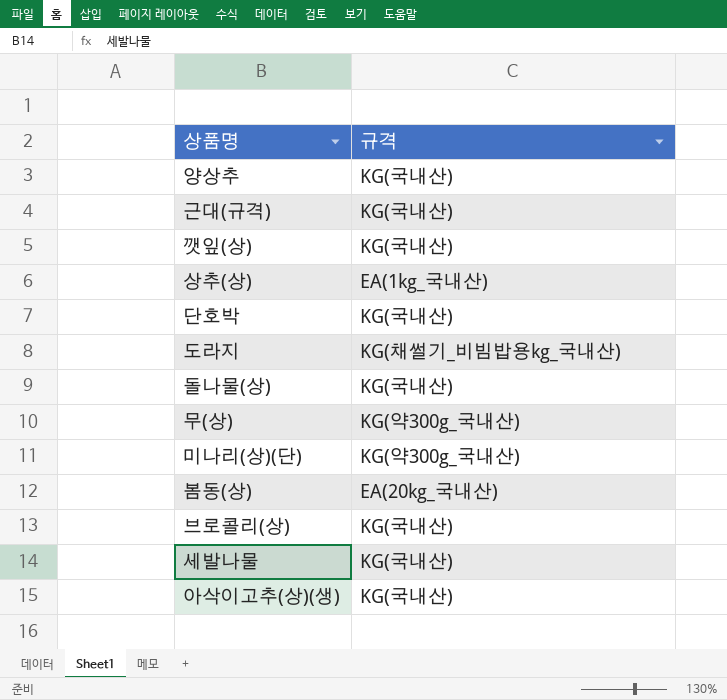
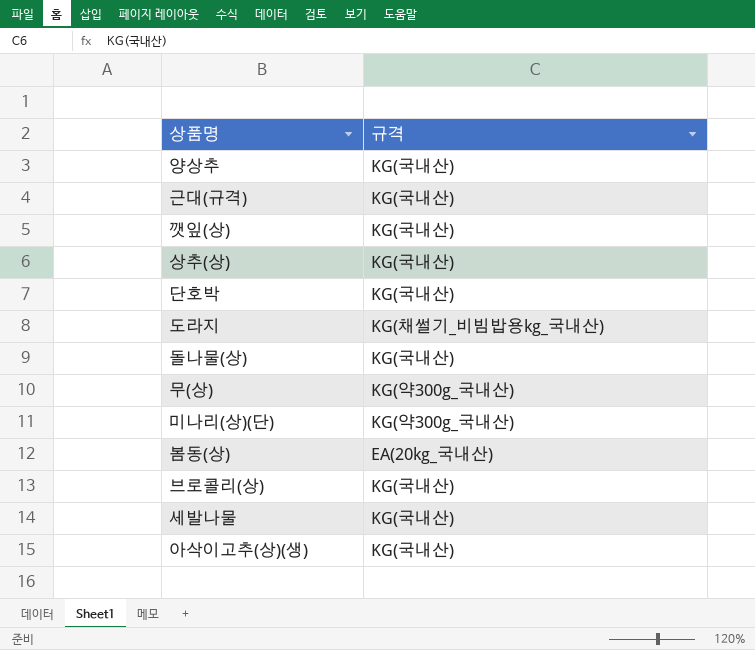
상추(상) | 규격: EA(1kg_국내산) -> KG(국내산)

